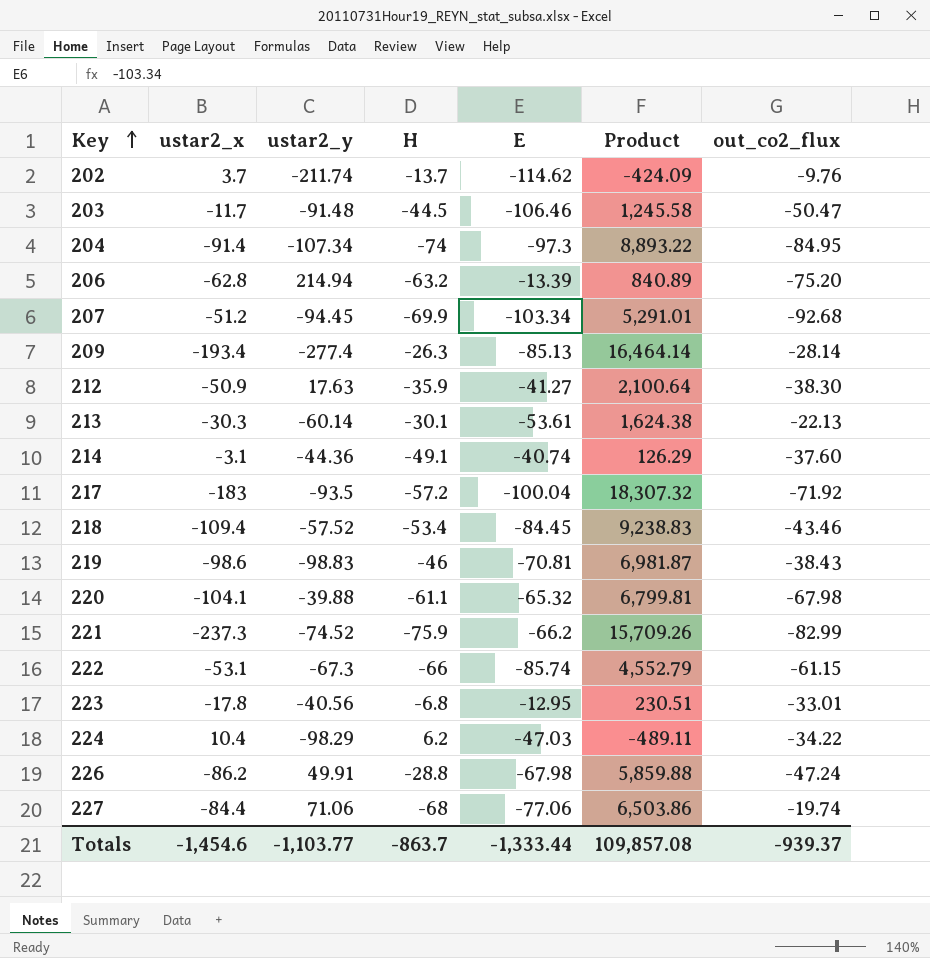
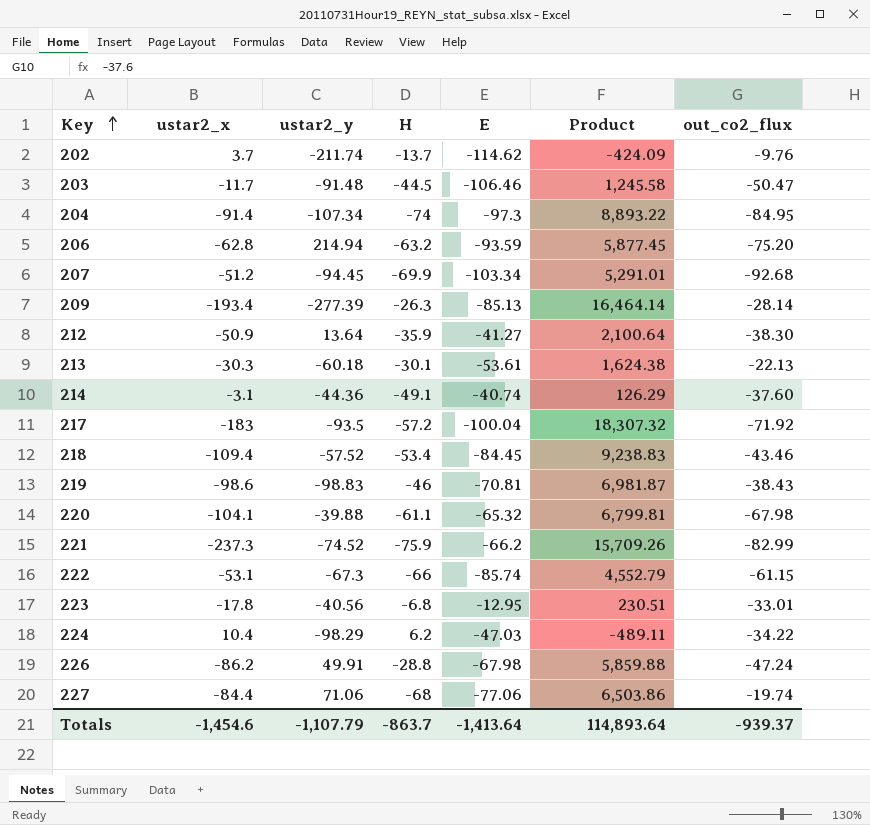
206 | E: -13.39 -> -93.59
206 | Product: 840.89 -> 5,877.45
209 | ustar2_y: -277.4 -> -277.39
212 | ustar2_y: 17.63 -> 13.64
213 | ustar2_y: -60.14 -> -60.18
Totals | ustar2_y: -1,103.77 -> -1,107.79
Totals | E: -1,333.44 -> -1,413.64
Totals | Product: 109,857.08 -> 114,893.64

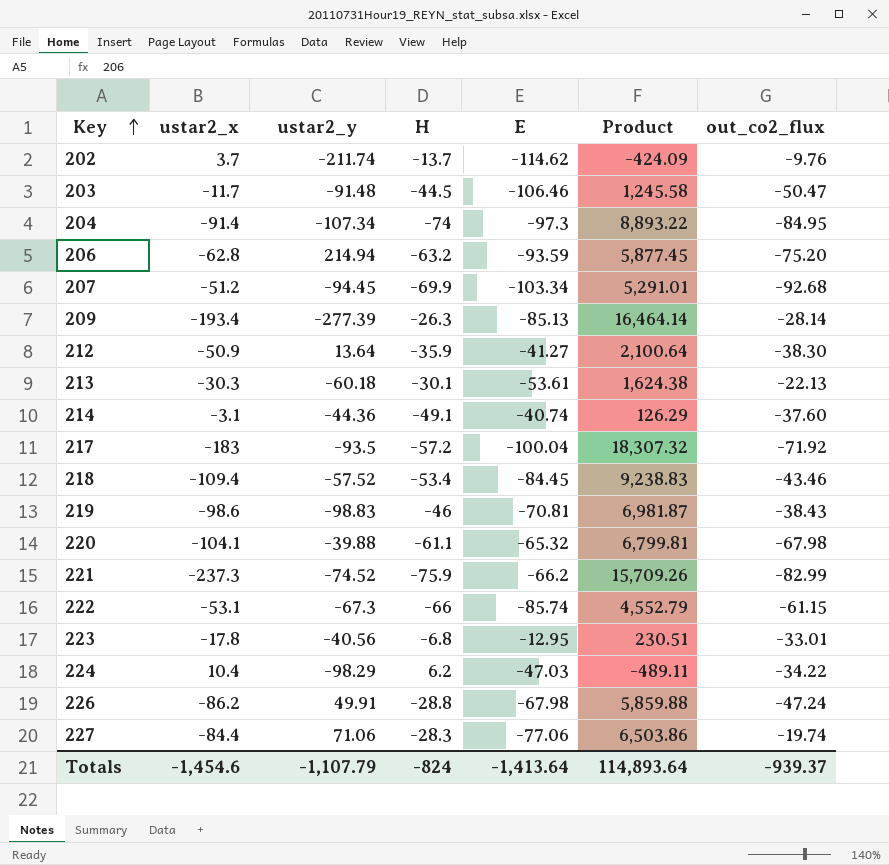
227 | H: -68 -> -28.3
Totals | H: -863.7 -> -824

